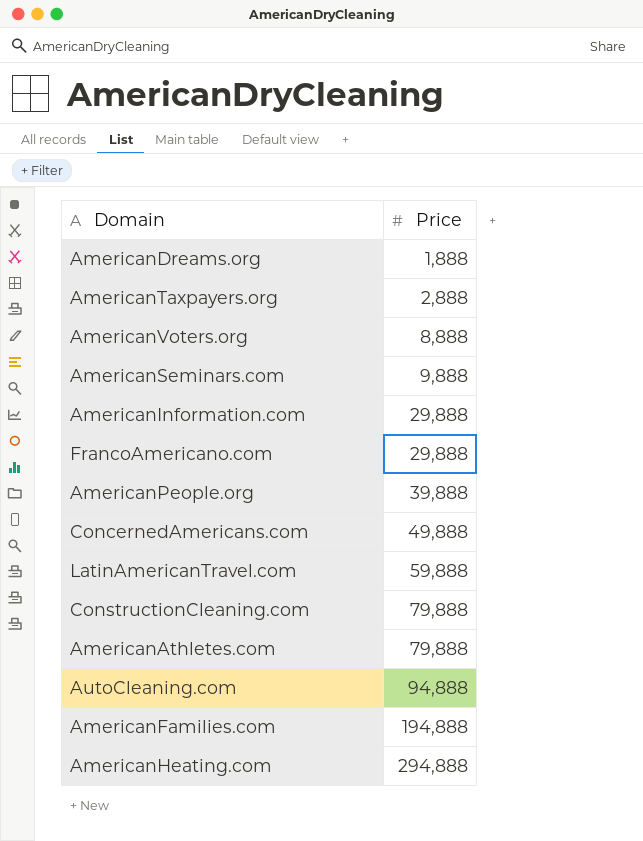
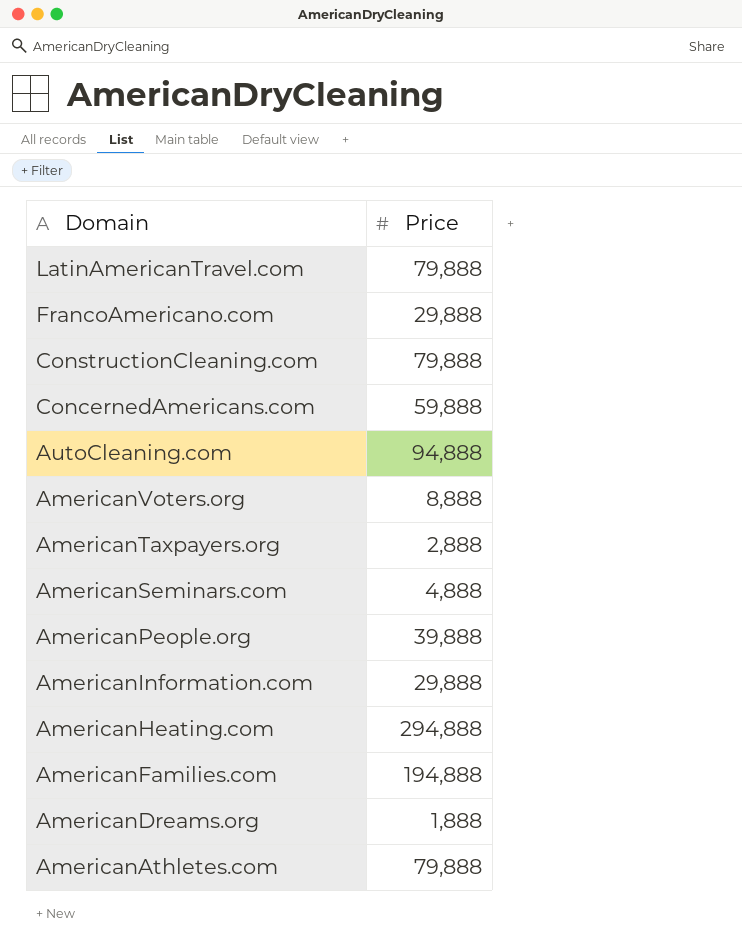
row order: Price ascending -> Domain descending
LatinAmericanTravel.com | Price: 59,888 -> 79,888
ConcernedAmericans.com | Price: 49,888 -> 59,888
AmericanSeminars.com | Price: 9,888 -> 4,888

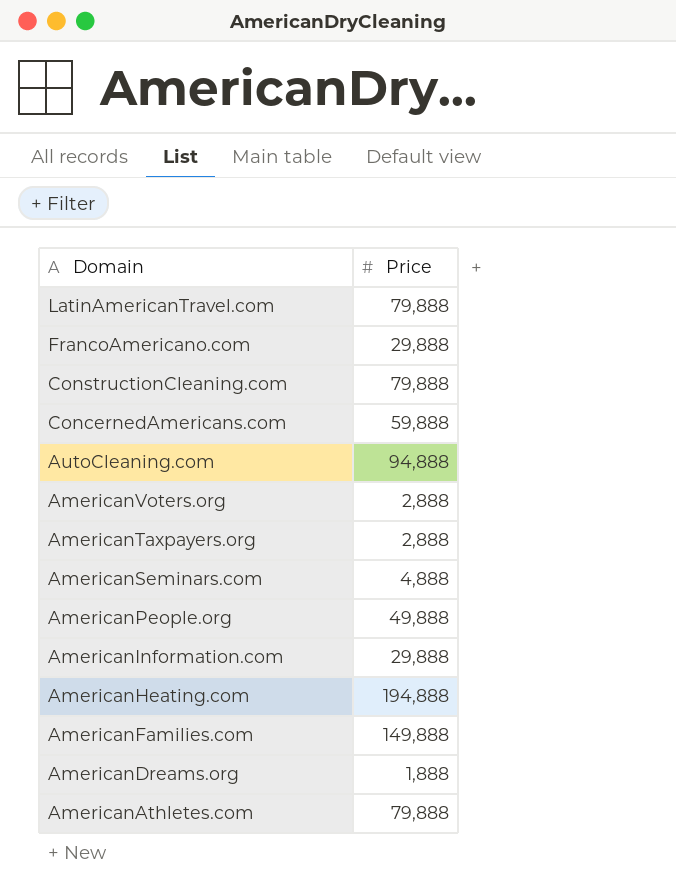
AmericanVoters.org | Price: 8,888 -> 2,888
AmericanPeople.org | Price: 39,888 -> 49,888
AmericanHeating.com | Price: 294,888 -> 194,888
AmericanFamilies.com | Price: 194,888 -> 149,888

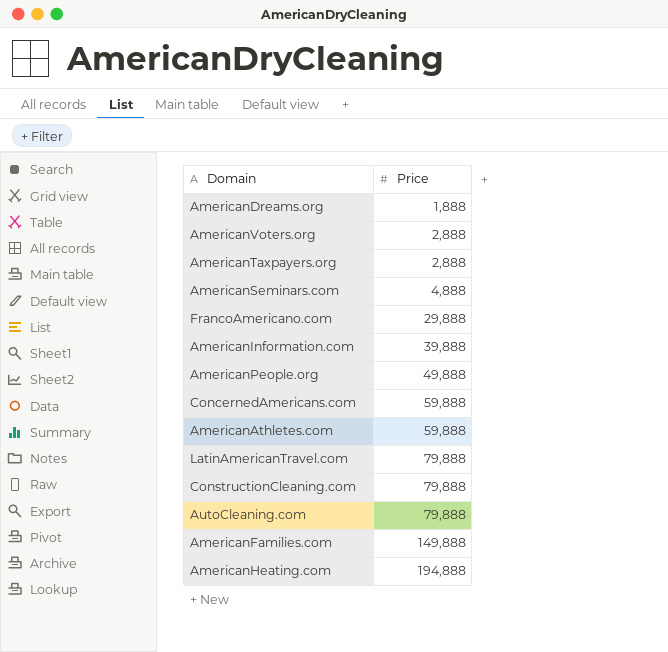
row order: Domain descending -> Price ascending
AmericanInformation.com | Price: 29,888 -> 39,888
AmericanAthletes.com | Price: 79,888 -> 59,888
AutoCleaning.com | Price: 94,888 -> 79,888

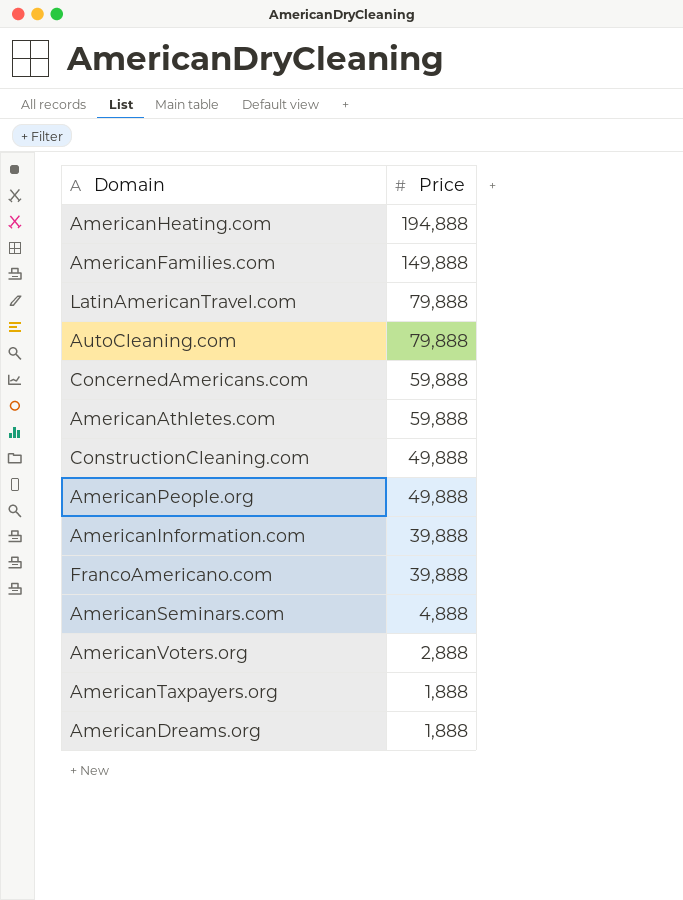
row order: Price ascending -> Price descending
ConstructionCleaning.com | Price: 79,888 -> 49,888
FrancoAmericano.com | Price: 29,888 -> 39,888
AmericanTaxpayers.org | Price: 2,888 -> 1,888

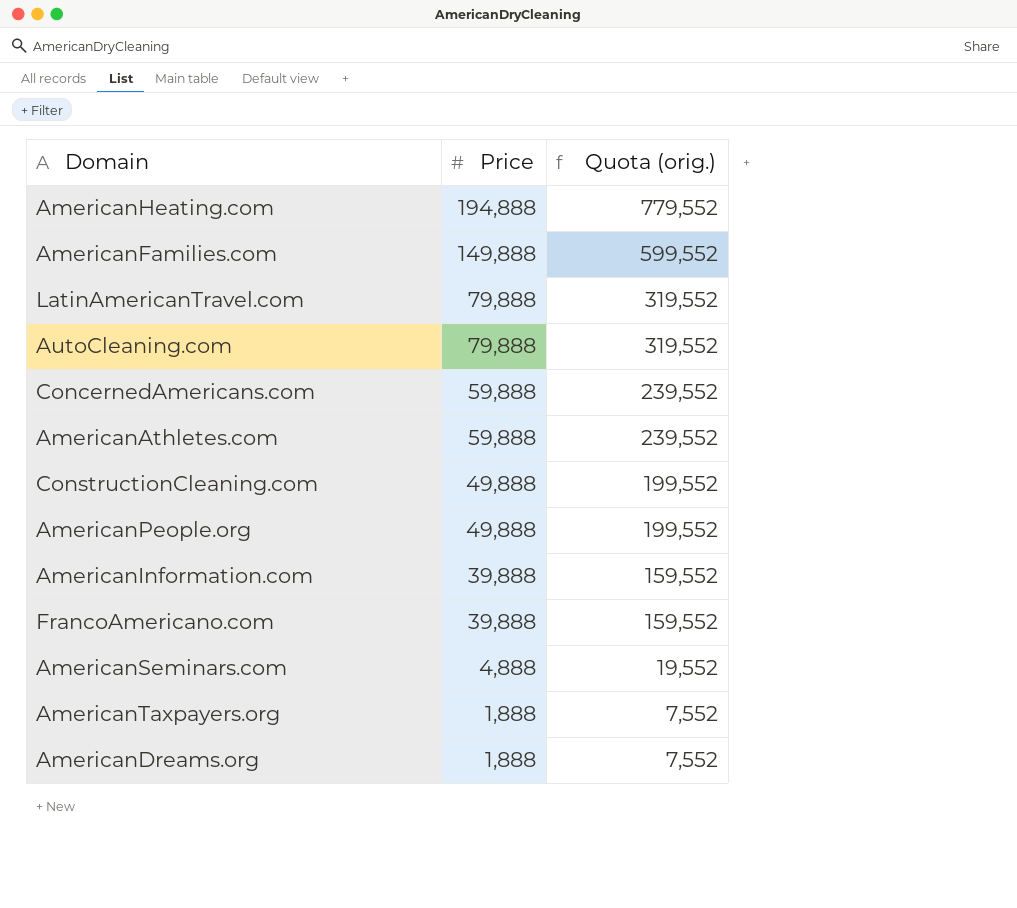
column Quota (orig.) | formula: none -> [Price] * 4
row AmericanVoters.org: 2,888 -> none

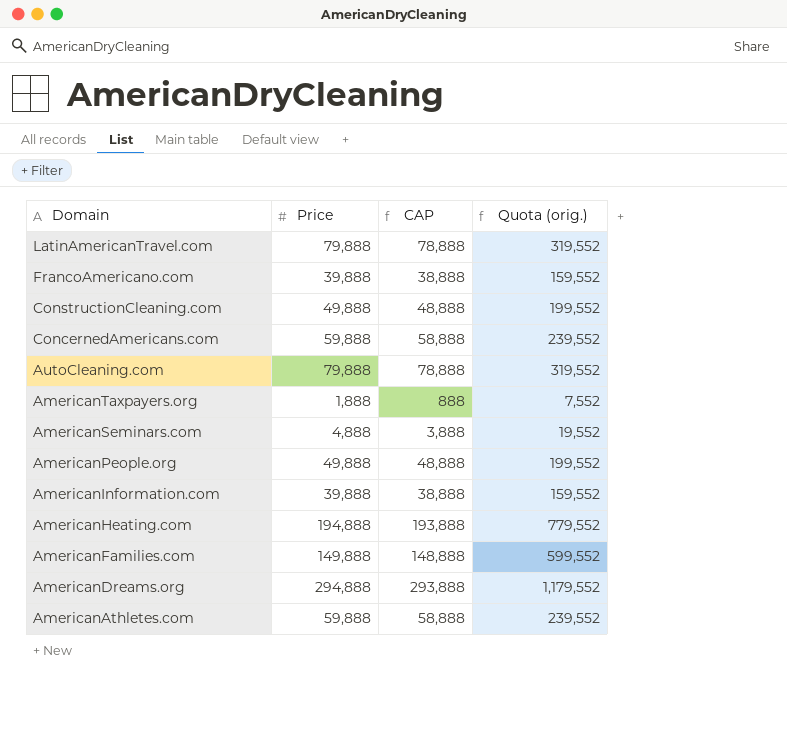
row order: Price descending -> Domain descending
column CAP | formula: none -> [Price] - 1000
AmericanDreams.org | Price: 1,888 -> 294,888
AmericanDreams.org | Quota (orig.): 7,552 -> 1,179,552

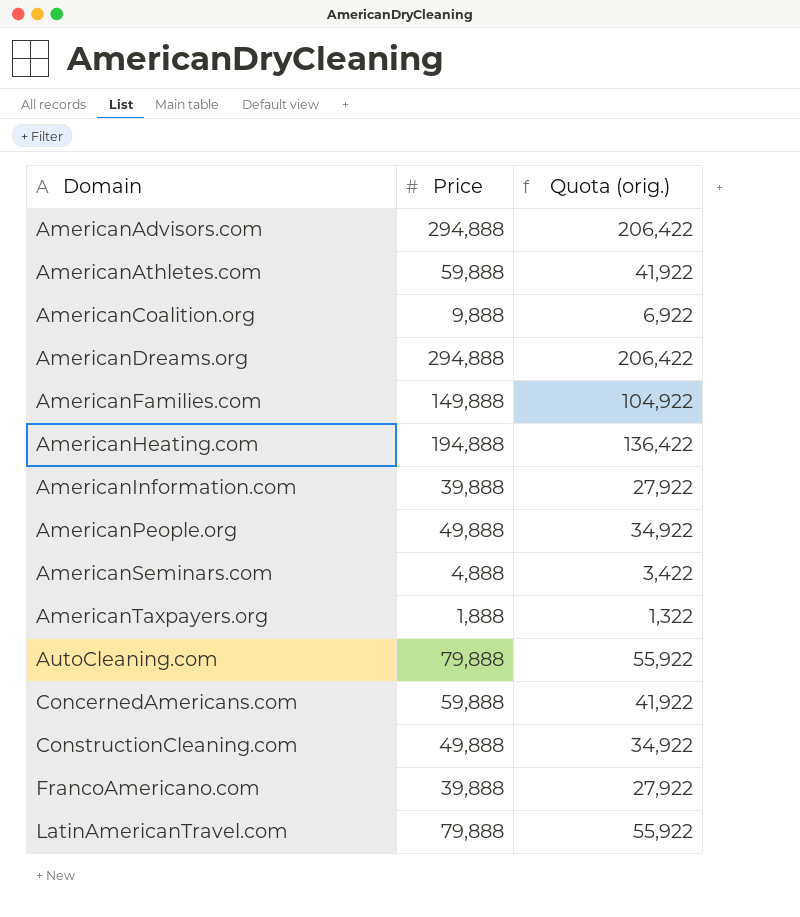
row order: Domain descending -> Domain ascending
column CAP | formula: [Price] - 1000 -> none
column Quota (orig.) | formula: [Price] * 4 -> [Price] * 0.7
row AmericanAdvisors.com: none -> 294,888 | 206,422
row AmericanCoalition.org: none -> 9,888 | 6,922

